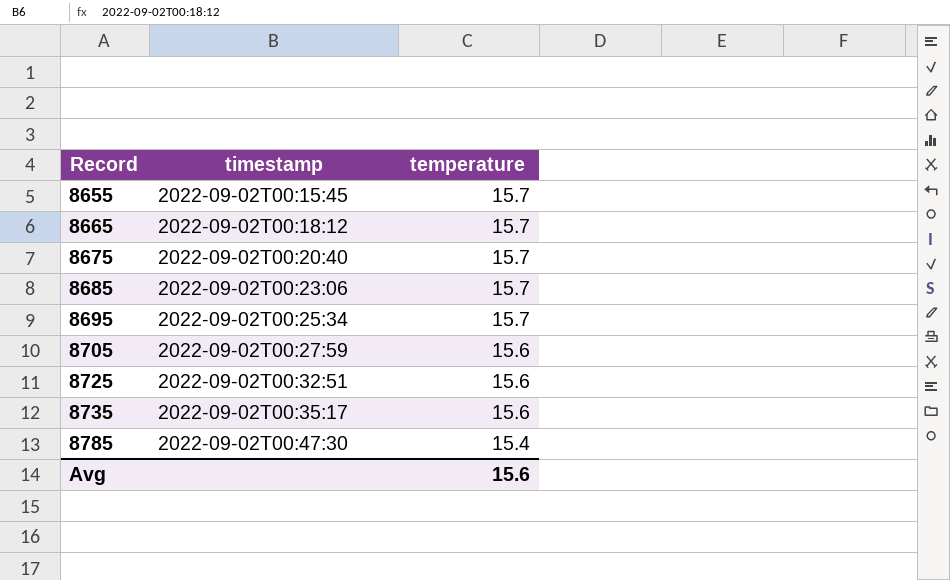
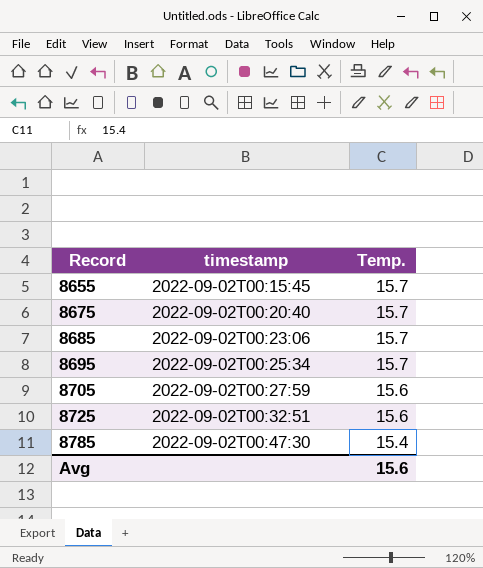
column name: temperature -> Temp.
row 8665: 2022-09-02T00:18:12 | 15.7 -> none
row 8735: 2022-09-02T00:35:17 | 15.6 -> none

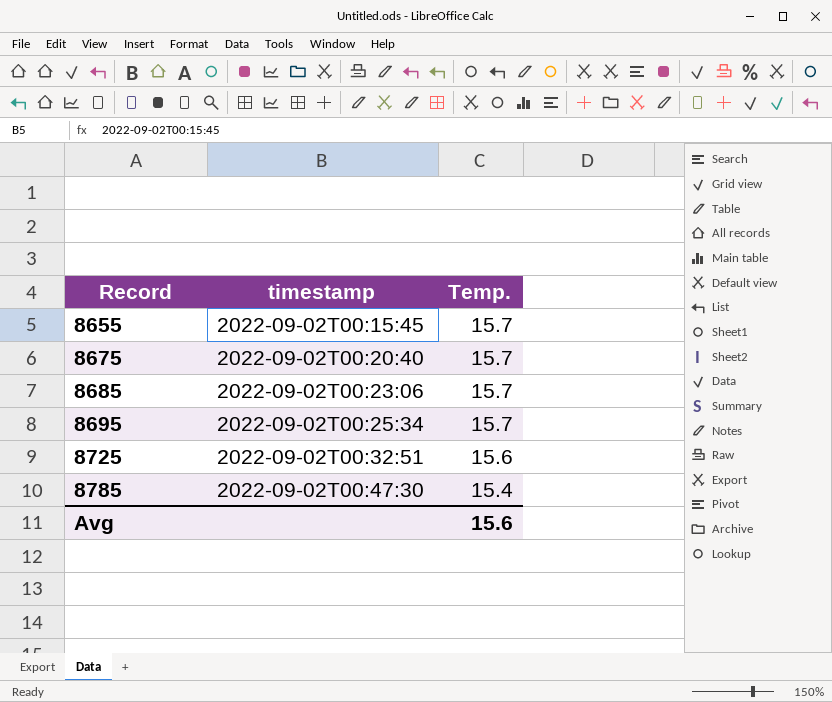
row 8705: 2022-09-02T00:27:59 | 15.6 -> none

